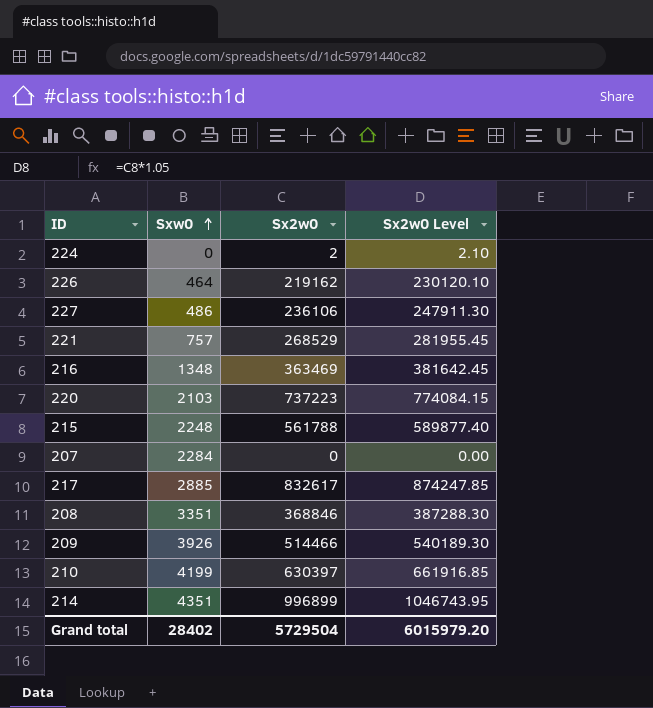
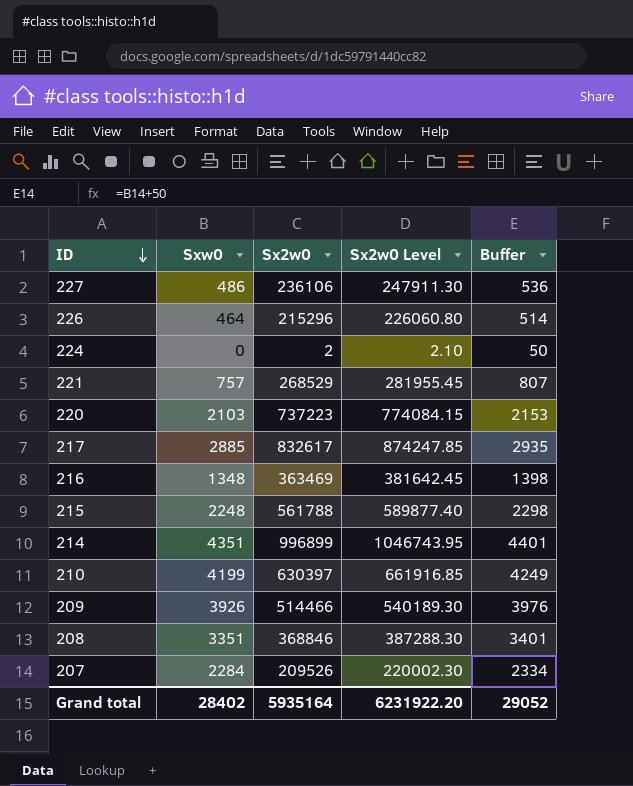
row order: Sxw0 ascending -> ID descending
column Buffer | formula: none -> [Sxw0] + 50
226 | Sx2w0: 219162 -> 215296
226 | Sx2w0 Level: 230120.10 -> 226060.80
207 | Sx2w0: 0 -> 209526
207 | Sx2w0 Level: 0.00 -> 220002.30
Grand total | Sx2w0: 5729504 -> 5935164
Grand total | Sx2w0 Level: 6015979.20 -> 6231922.20

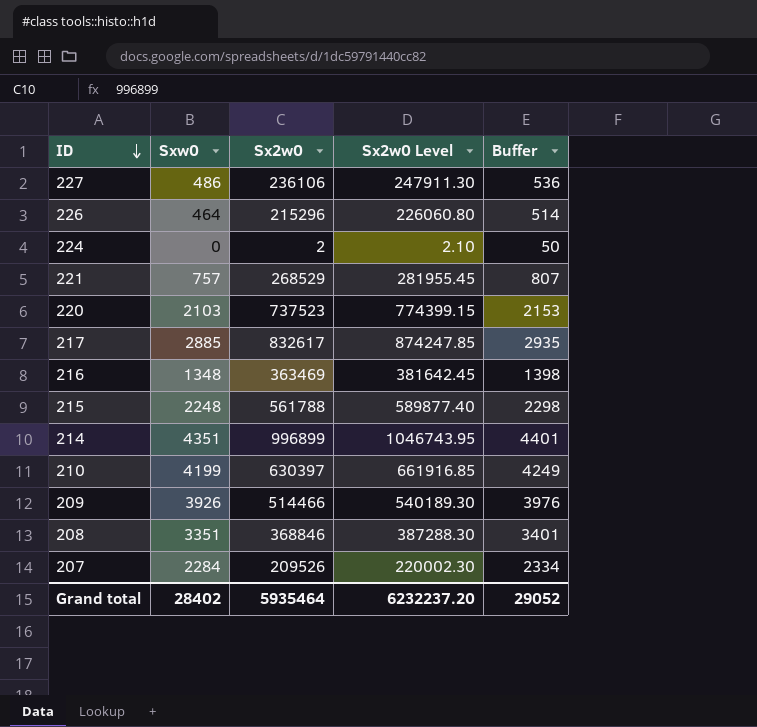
220 | Sx2w0: 737223 -> 737523
220 | Sx2w0 Level: 774084.15 -> 774399.15
Grand total | Sx2w0: 5935164 -> 5935464
Grand total | Sx2w0 Level: 6231922.20 -> 6232237.20

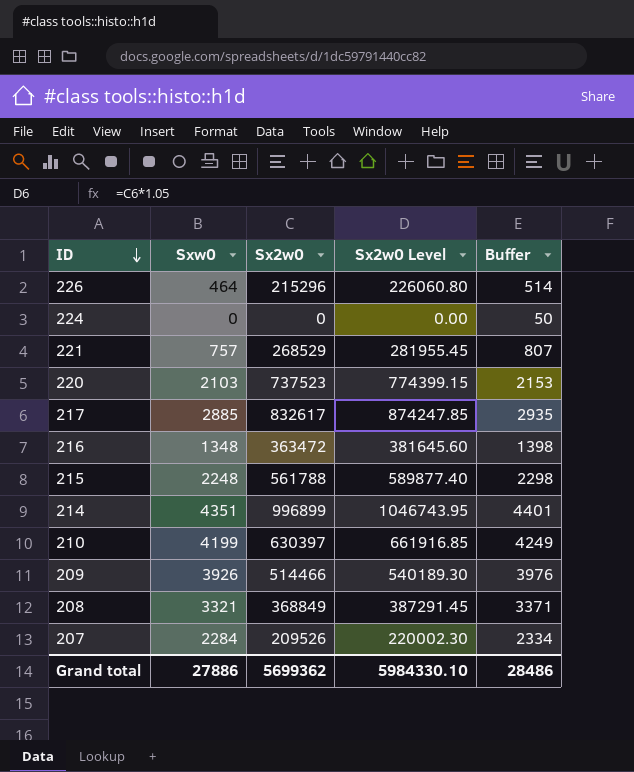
row 227: 486 | 236106 | 247911.30 | 536 -> none
224 | Sx2w0: 2 -> 0
224 | Sx2w0 Level: 2.10 -> 0.00
216 | Sx2w0: 363469 -> 363472
216 | Sx2w0 Level: 381642.45 -> 381645.60
208 | Sxw0: 3351 -> 3321
208 | Sx2w0: 368846 -> 368849
208 | Sx2w0 Level: 387288.30 -> 387291.45
208 | Buffer: 3401 -> 3371
Grand total | Sxw0: 28402 -> 27886
Grand total | Sx2w0: 5935464 -> 5699362
Grand total | Sx2w0 Level: 6232237.20 -> 5984330.10
Grand total | Buffer: 29052 -> 28486

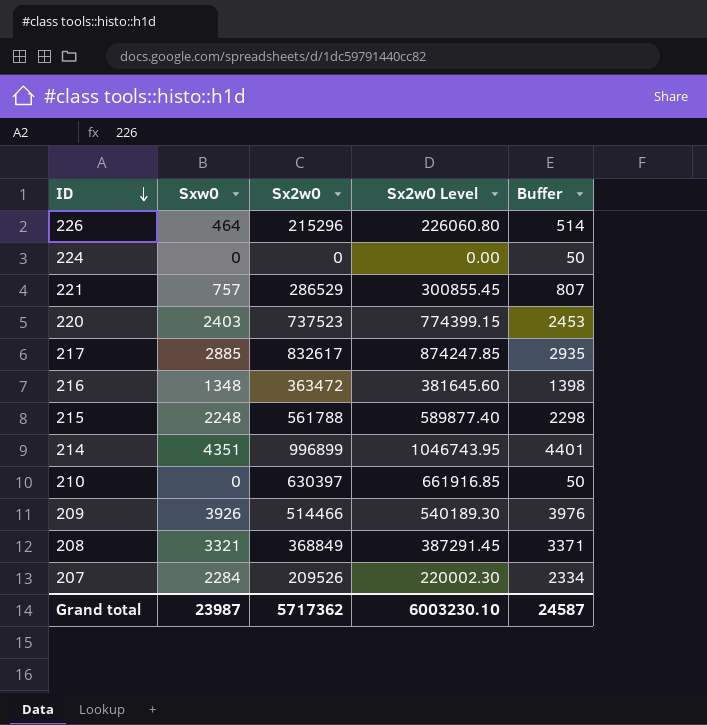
221 | Sx2w0: 268529 -> 286529
221 | Sx2w0 Level: 281955.45 -> 300855.45
220 | Sxw0: 2103 -> 2403
220 | Buffer: 2153 -> 2453
210 | Sxw0: 4199 -> 0
210 | Buffer: 4249 -> 50
Grand total | Sxw0: 27886 -> 23987
Grand total | Sx2w0: 5699362 -> 5717362
Grand total | Sx2w0 Level: 5984330.10 -> 6003230.10
Grand total | Buffer: 28486 -> 24587

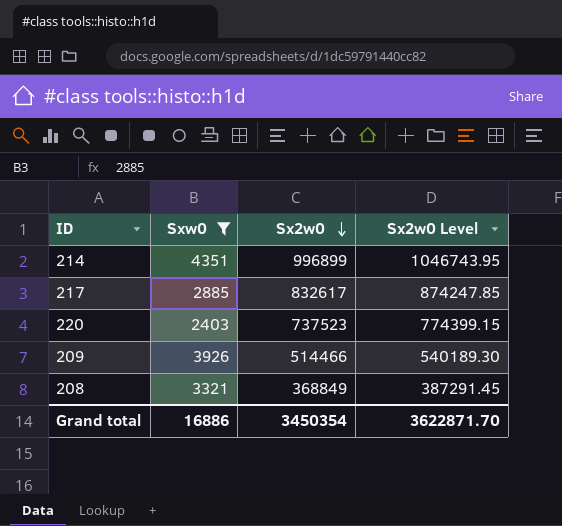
filter: none -> Sxw0 >= 2403
row order: ID descending -> Sx2w0 descending
column Buffer | formula: [Sxw0] + 50 -> none
Grand total | Sxw0: 23987 -> 16886
Grand total | Sx2w0: 5717362 -> 3450354
Grand total | Sx2w0 Level: 6003230.10 -> 3622871.70

